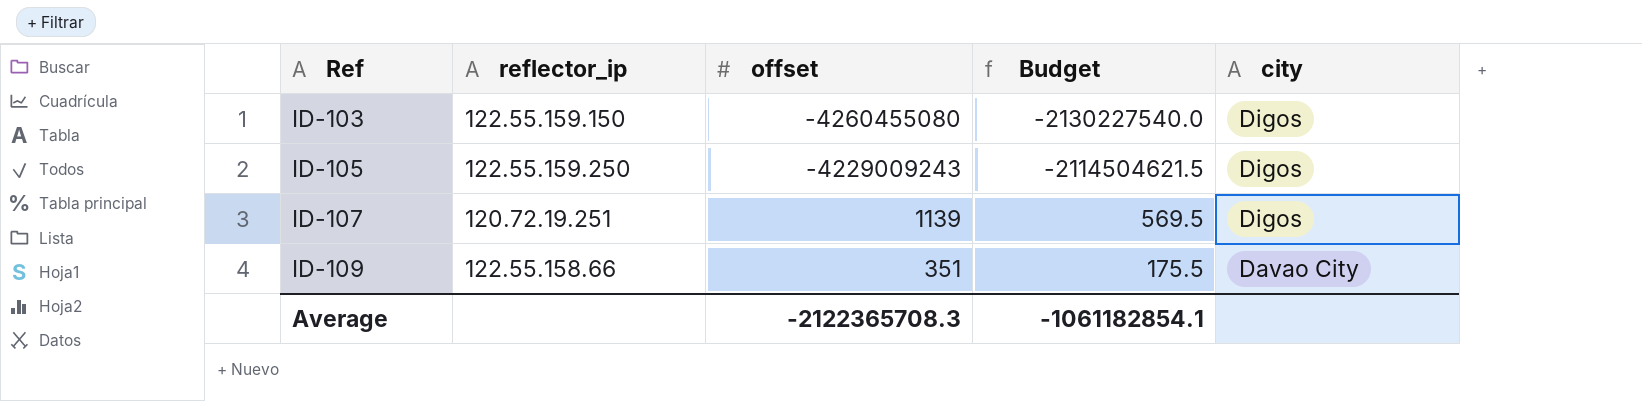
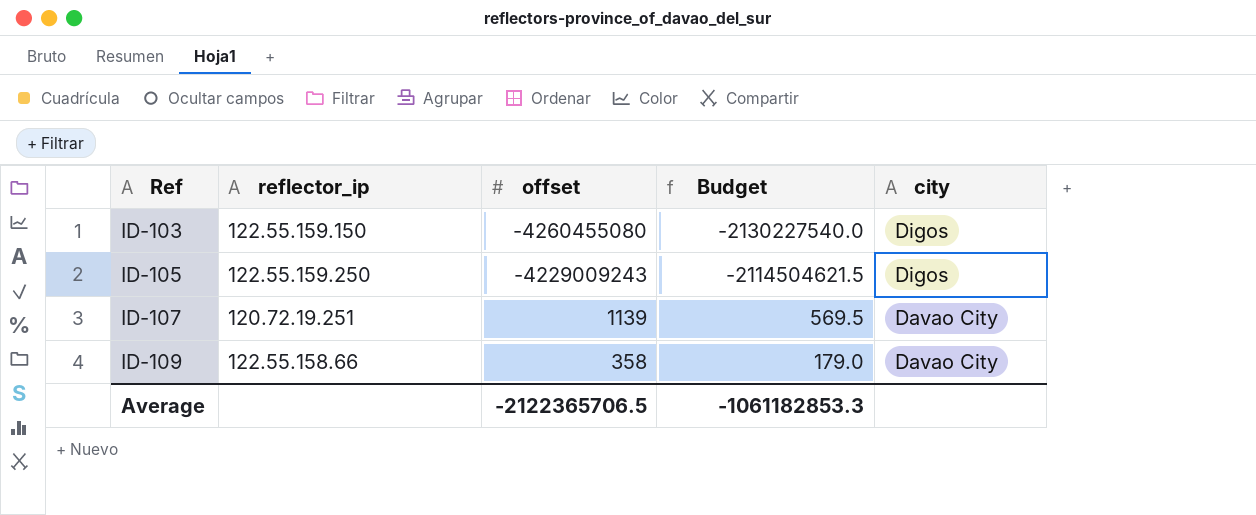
ID-107 | city: Digos -> Davao City
ID-109 | offset: 351 -> 358
ID-109 | Budget: 175.5 -> 179.0
Average | offset: -2122365708.3 -> -2122365706.5
Average | Budget: -1061182854.1 -> -1061182853.3

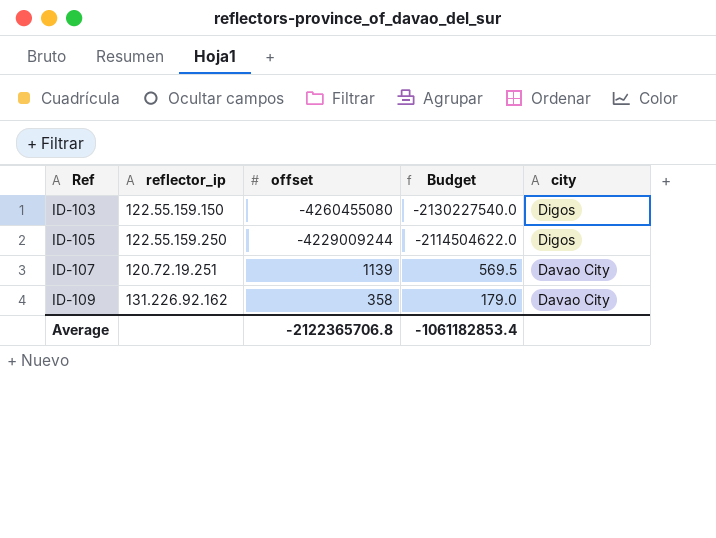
ID-105 | offset: -4229009243 -> -4229009244
ID-105 | Budget: -2114504621.5 -> -2114504622.0
ID-109 | reflector_ip: 122.55.158.66 -> 131.226.92.162
Average | offset: -2122365706.5 -> -2122365706.8
Average | Budget: -1061182853.3 -> -1061182853.4

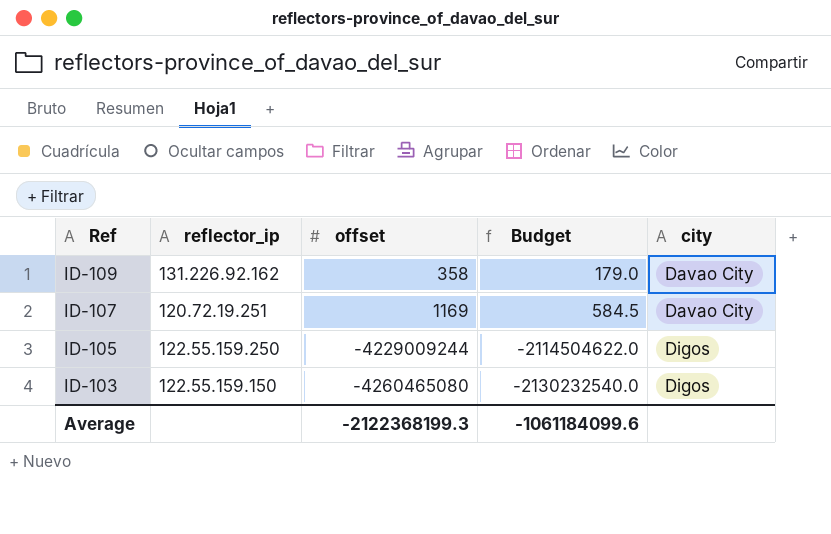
row order: Ref ascending -> Ref descending
ID-107 | offset: 1139 -> 1169
ID-107 | Budget: 569.5 -> 584.5
ID-103 | offset: -4260455080 -> -4260465080
ID-103 | Budget: -2130227540.0 -> -2130232540.0
Average | offset: -2122365706.8 -> -2122368199.3
Average | Budget: -1061182853.4 -> -1061184099.6

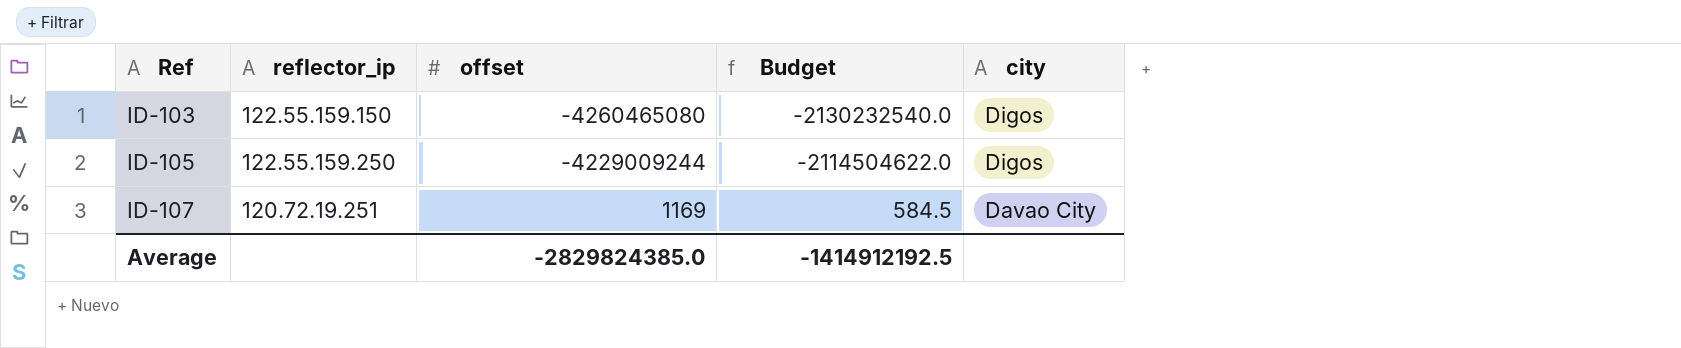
row order: Ref descending -> Ref ascending
row ID-109: 131.226.92.162 | 358 | 179.0 | Davao City -> none
Average | offset: -2122368199.3 -> -2829824385.0
Average | Budget: -1061184099.6 -> -1414912192.5

